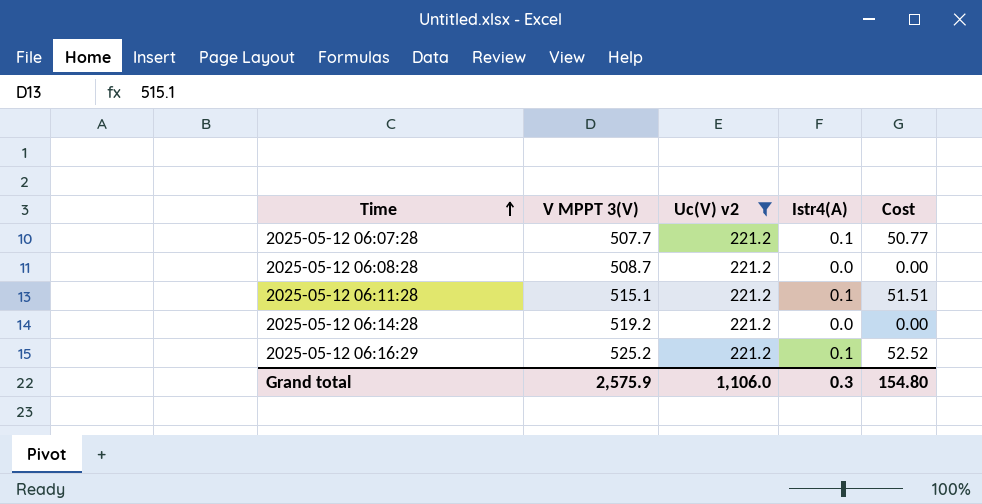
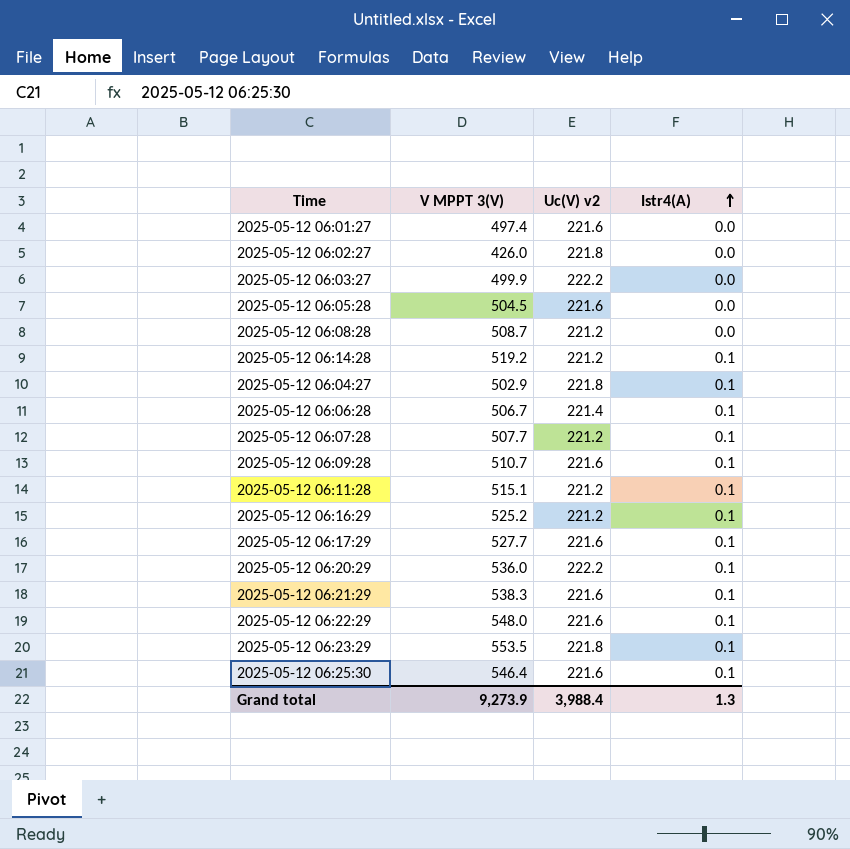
filter: Uc(V) v2 = 221.2 -> none
row order: Time ascending -> Istr4(A) ascending
column Cost | formula: [V MPPT 3(V)] * [Istr4(A)] -> none
2025-05-12 06:14:28 | Istr4(A): 0.0 -> 0.1
Grand total | V MPPT 3(V): 2,575.9 -> 9,273.9
Grand total | Uc(V) v2: 1,106.0 -> 3,988.4
Grand total | Istr4(A): 0.3 -> 1.3

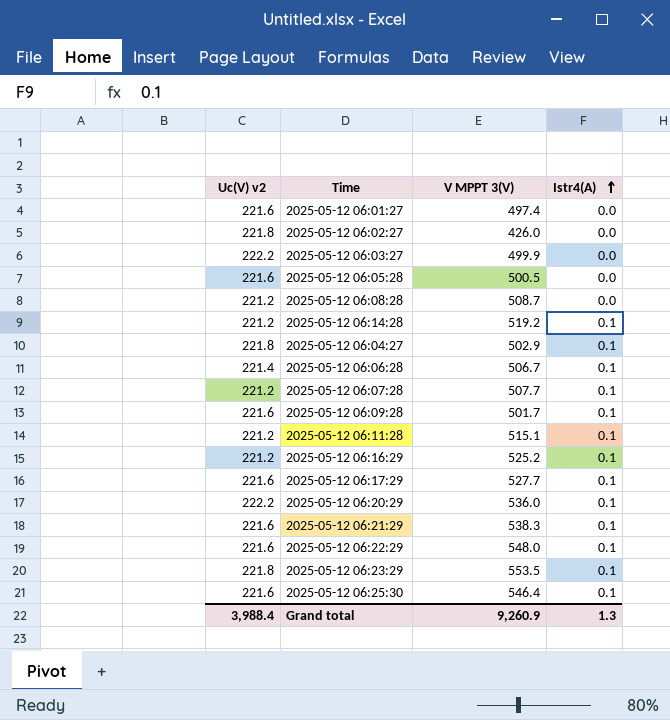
column Uc(V) v2 | position: 3 -> 1
2025-05-12 06:05:28 | V MPPT 3(V): 504.5 -> 500.5
2025-05-12 06:09:28 | V MPPT 3(V): 510.7 -> 501.7
Grand total | V MPPT 3(V): 9,273.9 -> 9,260.9

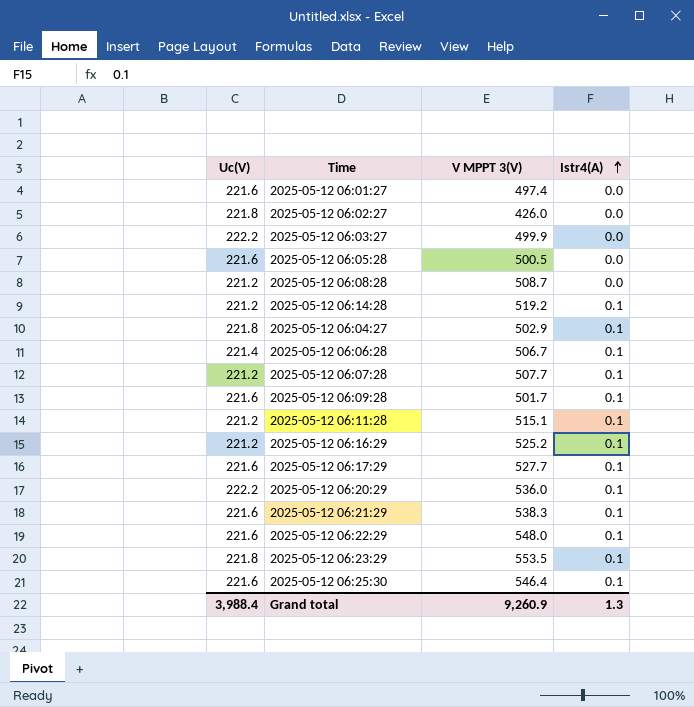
column name: Uc(V) v2 -> Uc(V)

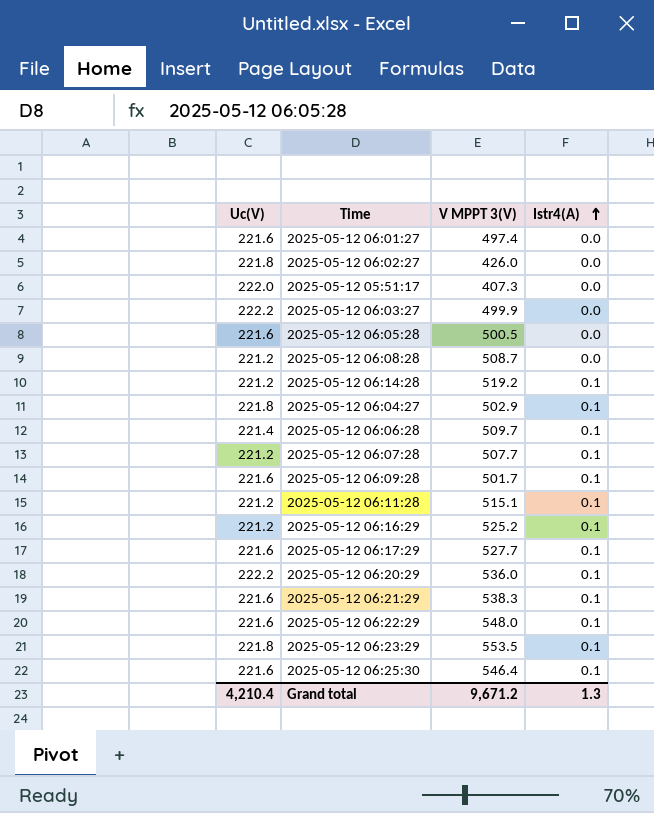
row 2025-05-12 05:51:17: none -> 222.0 | 407.3 | 0.0
2025-05-12 06:06:28 | V MPPT 3(V): 506.7 -> 509.7
Grand total | Uc(V): 3,988.4 -> 4,210.4
Grand total | V MPPT 3(V): 9,260.9 -> 9,671.2

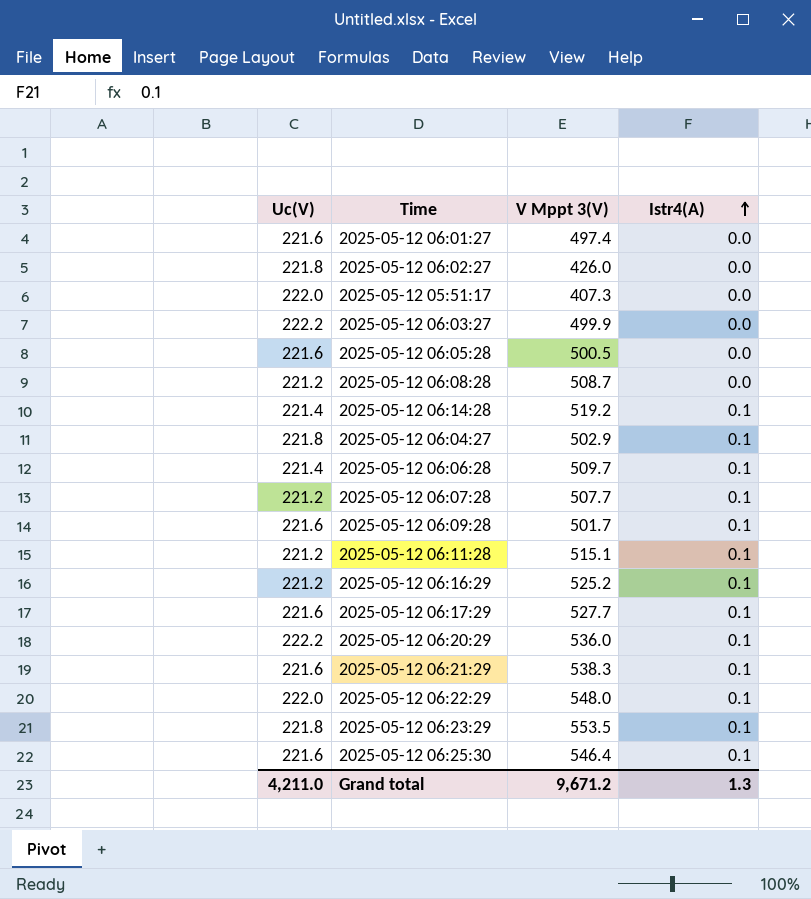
column name: V MPPT 3(V) -> V Mppt 3(V)
2025-05-12 06:14:28 | Uc(V): 221.2 -> 221.4
2025-05-12 06:22:29 | Uc(V): 221.6 -> 222.0
Grand total | Uc(V): 4,210.4 -> 4,211.0

